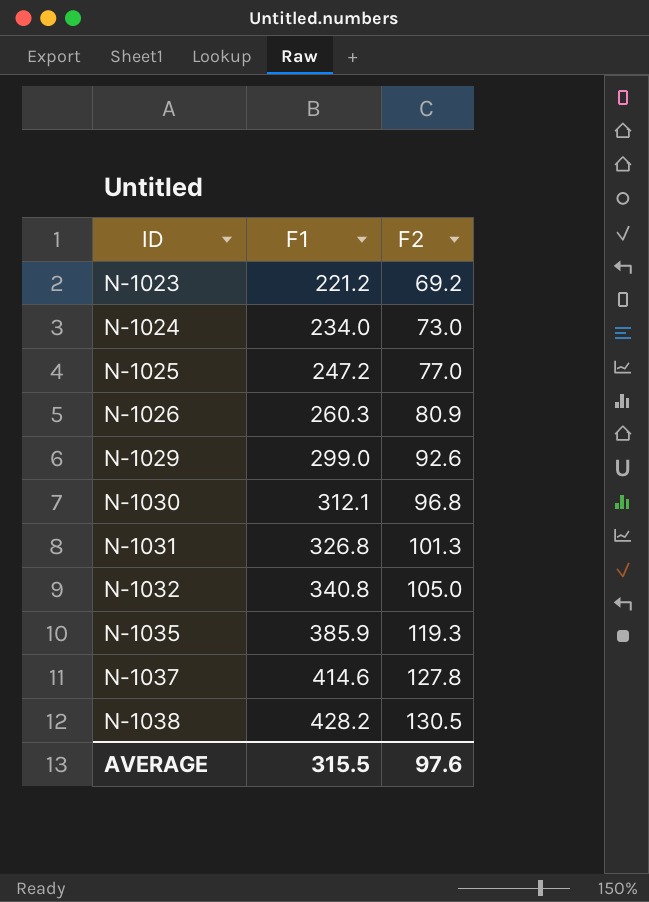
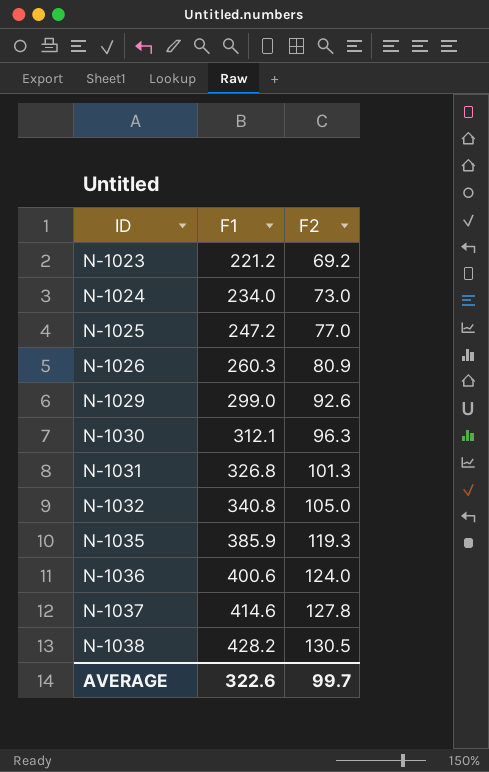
N-1030 | F2: 96.8 -> 96.3
row N-1036: none -> 400.6 | 124.0
AVERAGE | F1: 315.5 -> 322.6
AVERAGE | F2: 97.6 -> 99.7

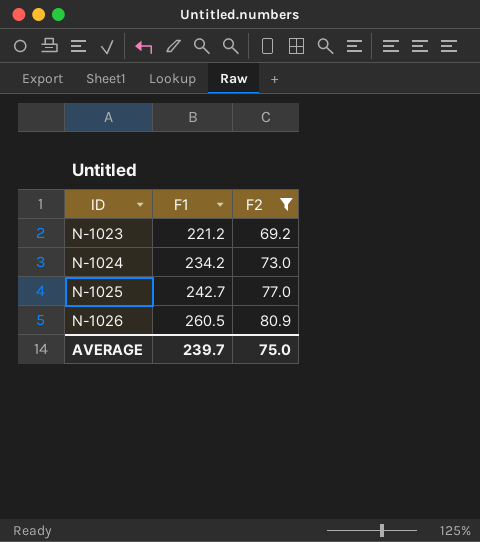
filter: none -> F2 <= 80.9
N-1024 | F1: 234.0 -> 234.2
N-1025 | F1: 247.2 -> 242.7
N-1026 | F1: 260.3 -> 260.5
AVERAGE | F1: 322.6 -> 239.7
AVERAGE | F2: 99.7 -> 75.0

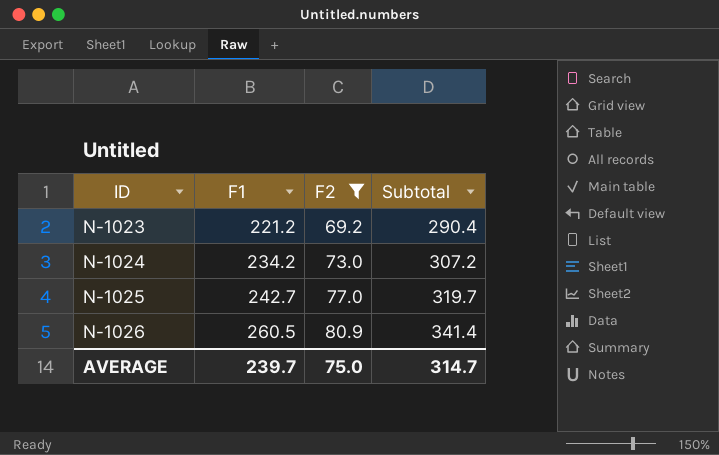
column Subtotal | formula: none -> [F1] + [F2]

